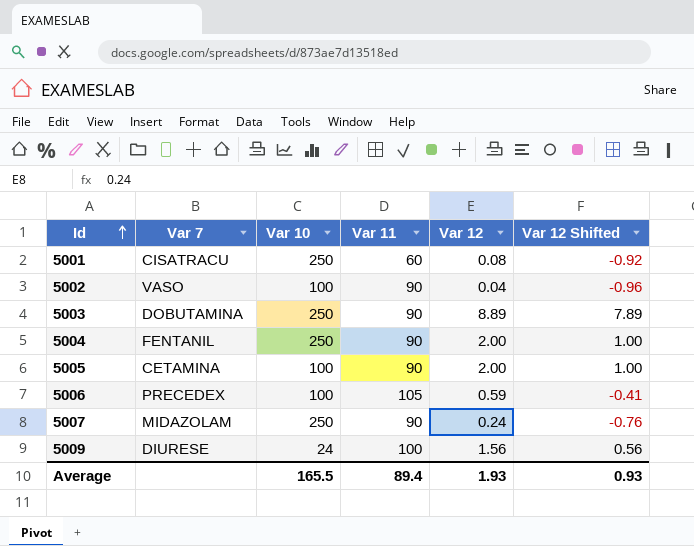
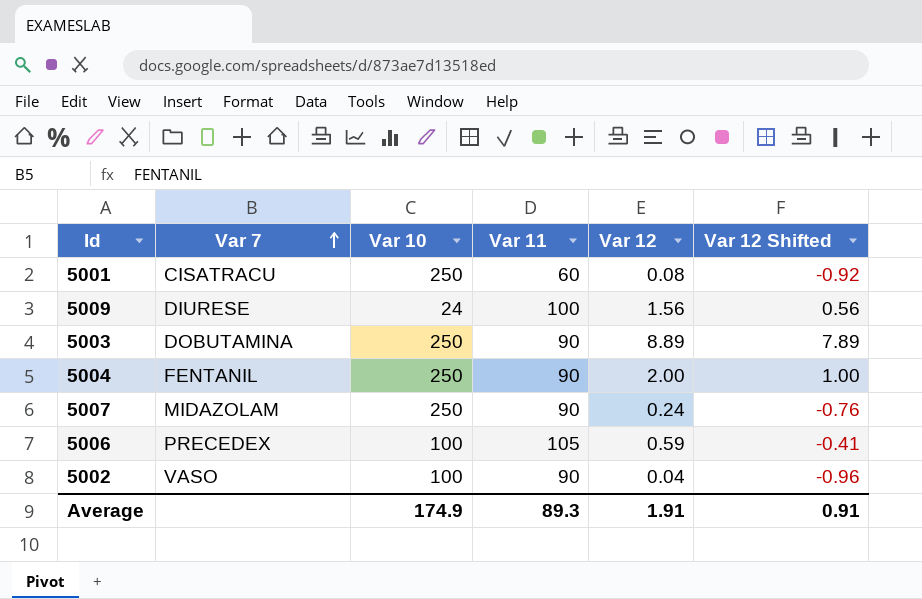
row order: Id ascending -> Var 7 ascending
row 5005: CETAMINA | 100 | 90 | 2.00 | 1.00 -> none
Average | Var 10: 165.5 -> 174.9
Average | Var 11: 89.4 -> 89.3
Average | Var 12: 1.93 -> 1.91
Average | Var 12 Shifted: 0.93 -> 0.91

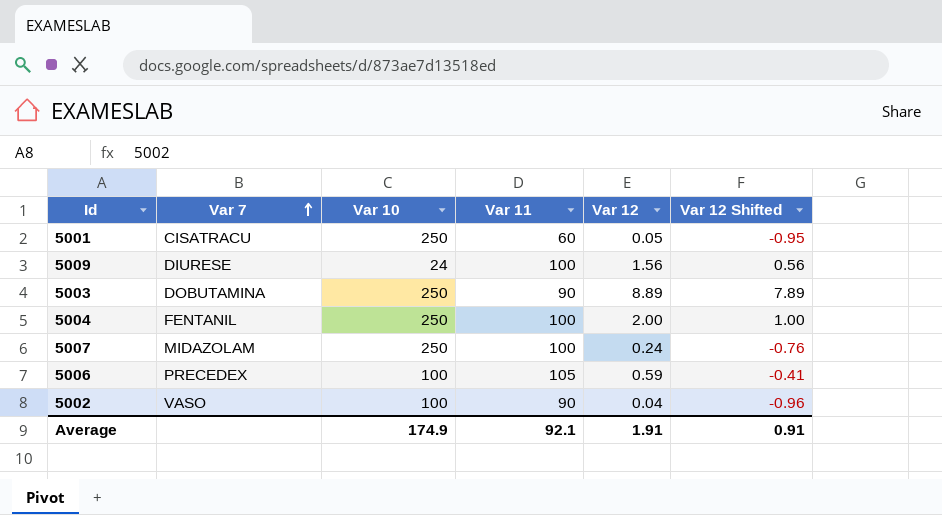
5001 | Var 12: 0.08 -> 0.05
5001 | Var 12 Shifted: -0.92 -> -0.95
5004 | Var 11: 90 -> 100
5007 | Var 11: 90 -> 100
Average | Var 11: 89.3 -> 92.1

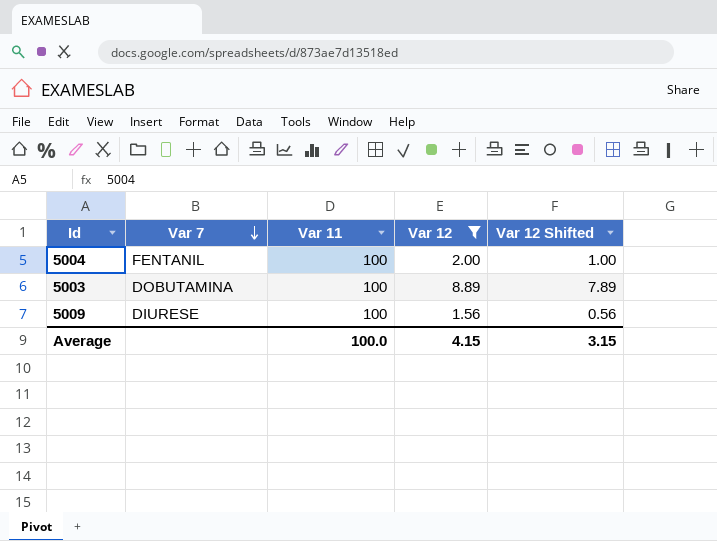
filter: none -> Var 12 >= 1.56
row order: Var 7 ascending -> Var 7 descending
column Var 10 | position: 3 -> none
5003 | Var 11: 90 -> 100
Average | Var 11: 92.1 -> 100.0
Average | Var 12: 1.91 -> 4.15
Average | Var 12 Shifted: 0.91 -> 3.15

